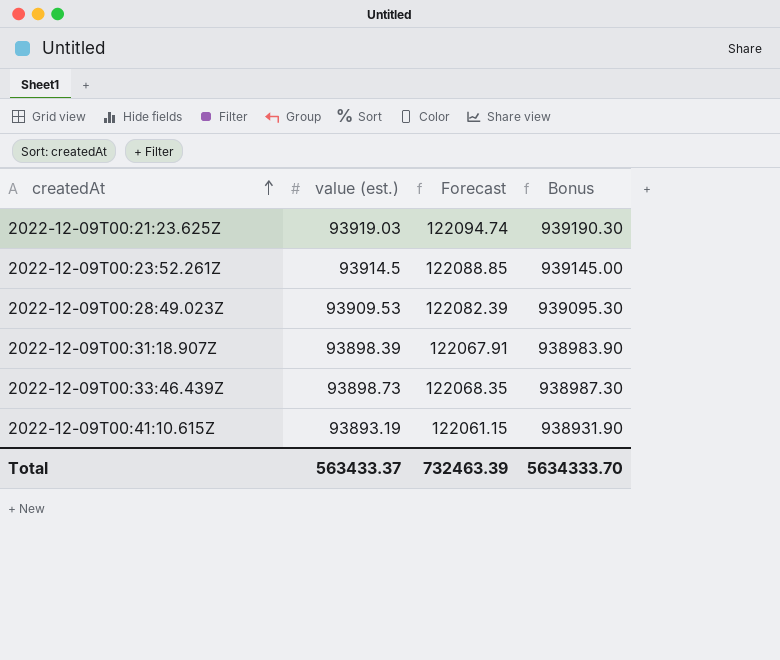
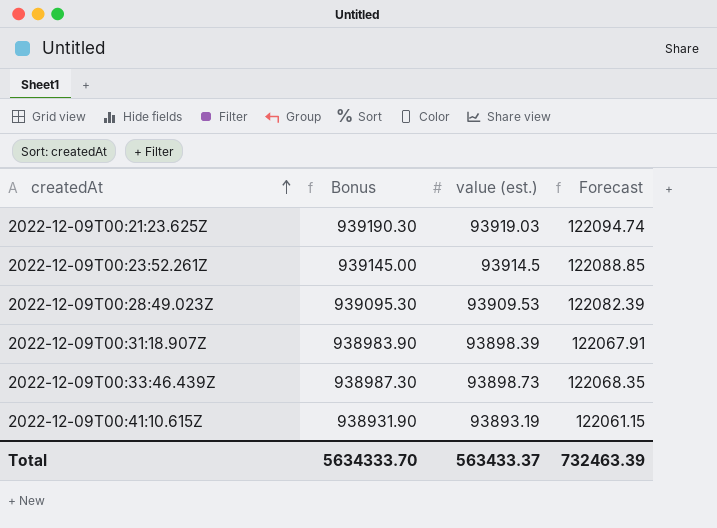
column Bonus | position: 4 -> 2

